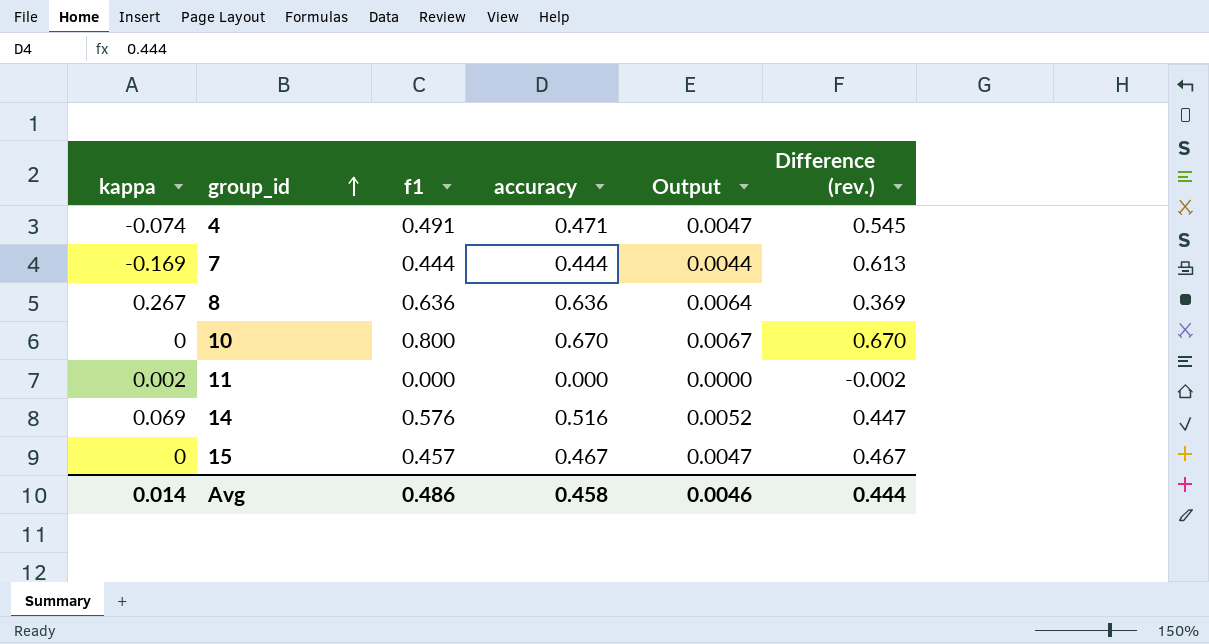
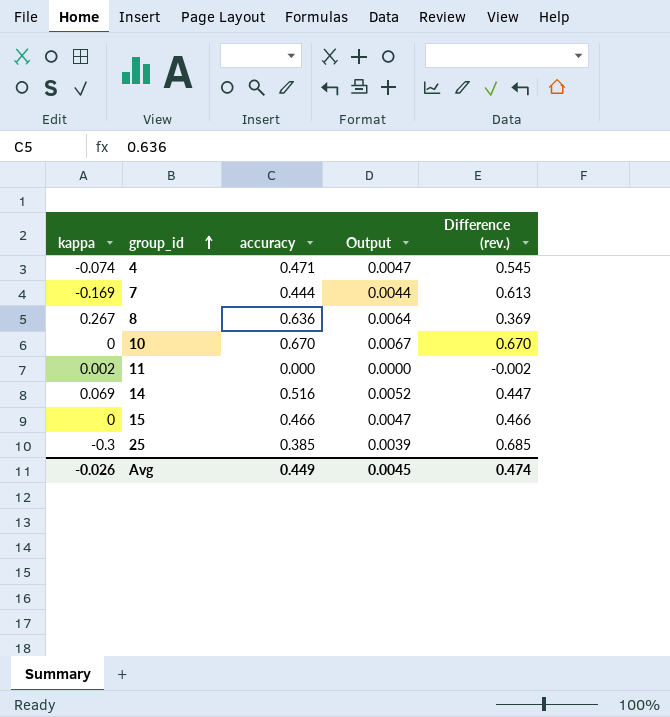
column f1 | position: 3 -> none
15 | accuracy: 0.467 -> 0.466
15 | Difference (rev.): 0.467 -> 0.466
row 25: none -> -0.3 | 0.385 | 0.0039 | 0.685
Avg | kappa: 0.014 -> -0.026
Avg | accuracy: 0.458 -> 0.449
Avg | Output: 0.0046 -> 0.0045
Avg | Difference (rev.): 0.444 -> 0.474

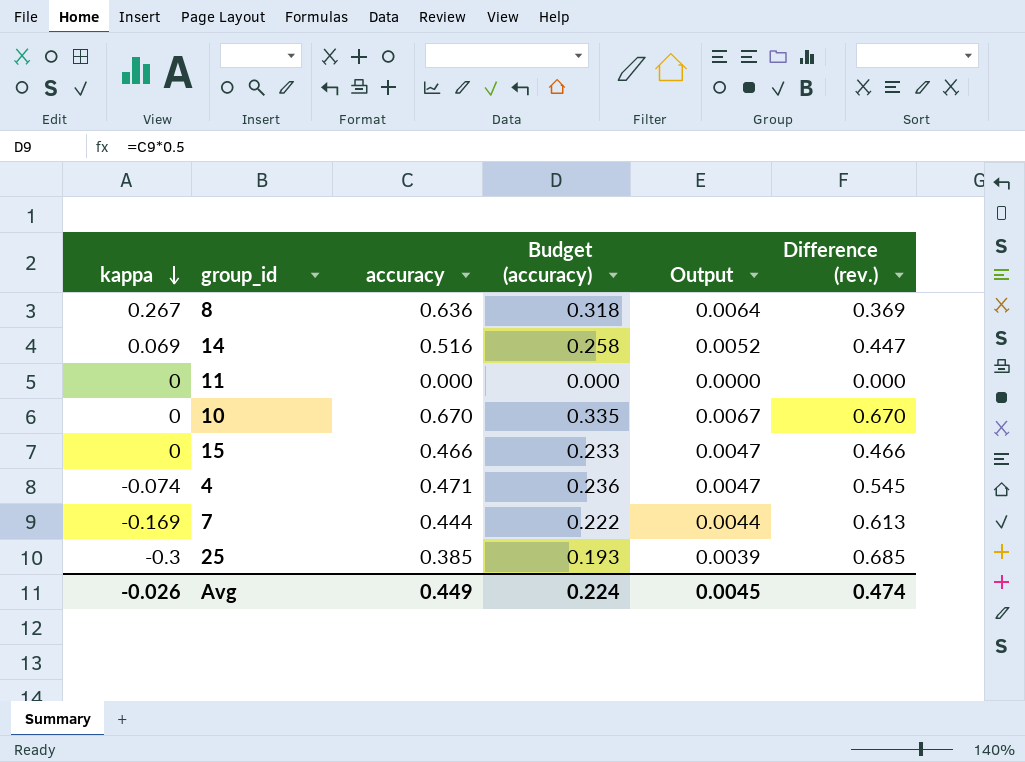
row order: group_id ascending -> kappa descending
column Budget (accuracy) | formula: none -> [accuracy] * 0.5
11 | kappa: 0.002 -> 0
11 | Difference (rev.): -0.002 -> 0.000

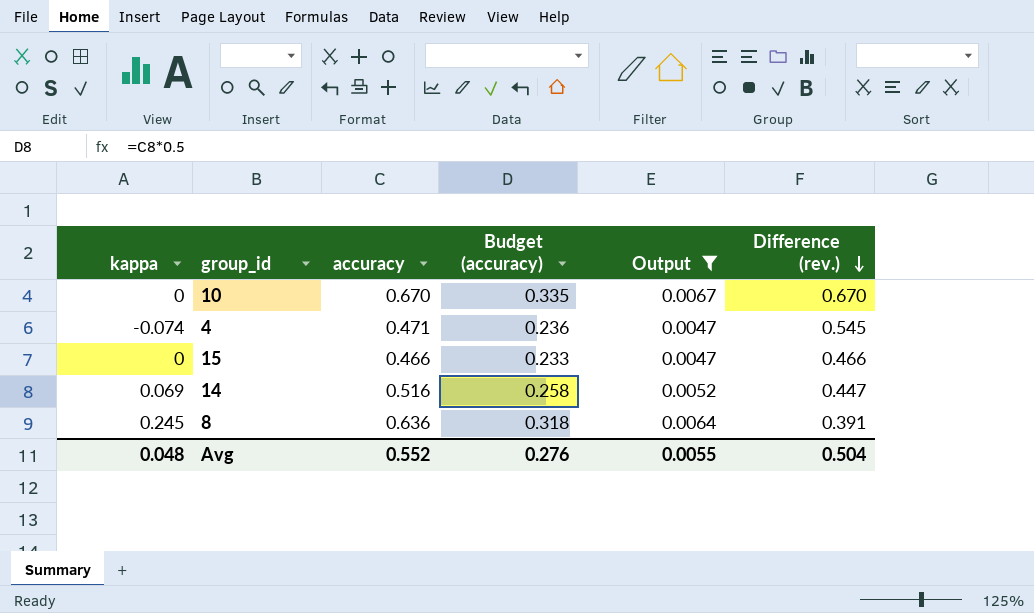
filter: none -> Output >= 0.0047
row order: kappa descending -> Difference (rev.) descending
8 | kappa: 0.267 -> 0.245
8 | Difference (rev.): 0.369 -> 0.391
Avg | kappa: -0.026 -> 0.048
Avg | accuracy: 0.449 -> 0.552
Avg | Budget (accuracy): 0.224 -> 0.276
Avg | Output: 0.0045 -> 0.0055
Avg | Difference (rev.): 0.474 -> 0.504

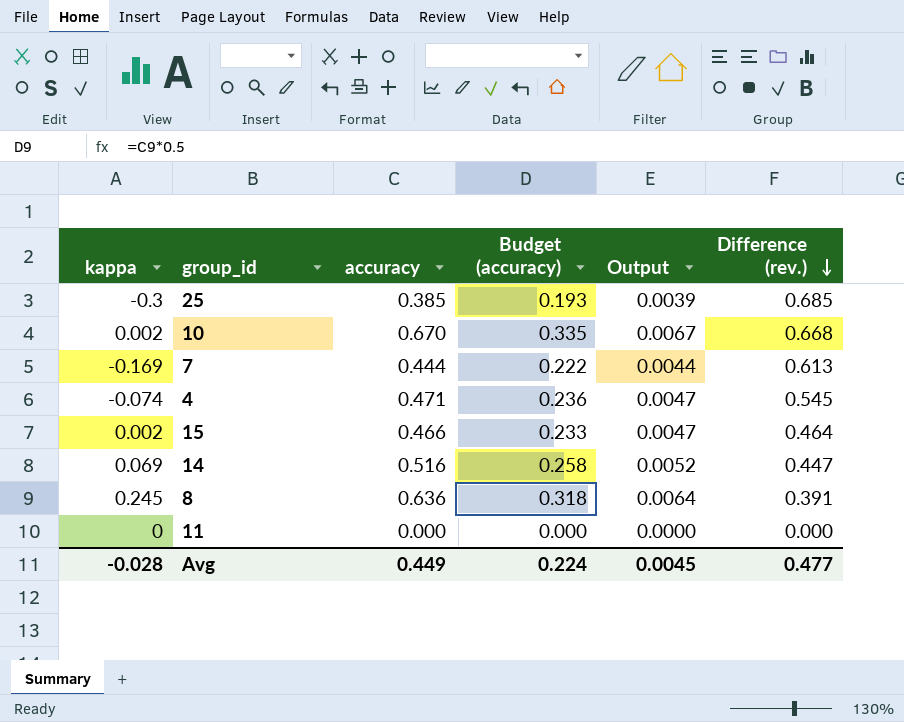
filter: Output >= 0.0047 -> none
10 | kappa: 0 -> 0.002
10 | Difference (rev.): 0.670 -> 0.668
15 | kappa: 0 -> 0.002
15 | Difference (rev.): 0.466 -> 0.464
Avg | kappa: 0.048 -> -0.028
Avg | accuracy: 0.552 -> 0.449
Avg | Budget (accuracy): 0.276 -> 0.224
Avg | Output: 0.0055 -> 0.0045
Avg | Difference (rev.): 0.504 -> 0.477

